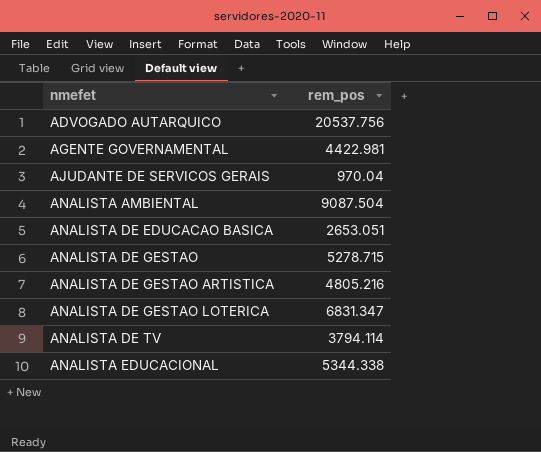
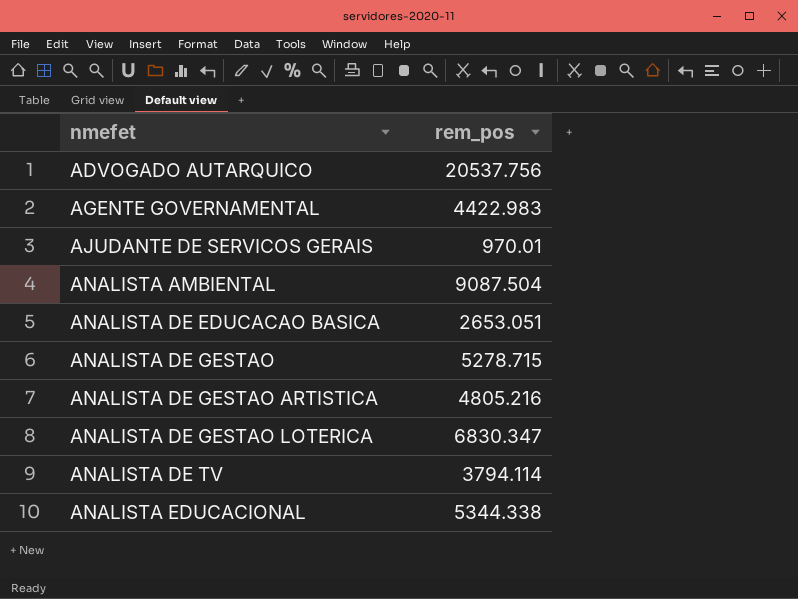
AGENTE GOVERNAMENTAL | rem_pos: 4422.981 -> 4422.983
AJUDANTE DE SERVICOS GERAIS | rem_pos: 970.04 -> 970.01
ANALISTA DE GESTAO LOTERICA | rem_pos: 6831.347 -> 6830.347

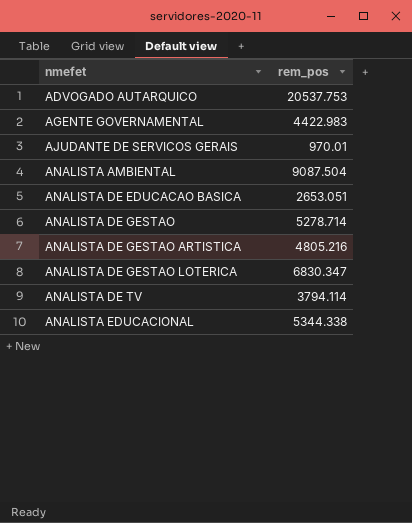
ADVOGADO AUTARQUICO | rem_pos: 20537.756 -> 20537.753
ANALISTA DE GESTAO | rem_pos: 5278.715 -> 5278.714

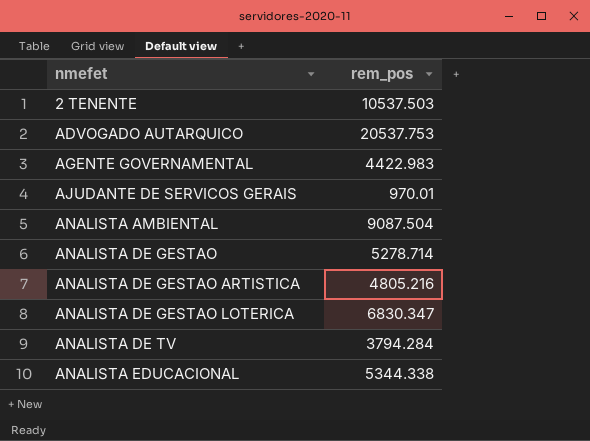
row ANALISTA DE EDUCACAO BASICA: 2653.051 -> none
row 2 TENENTE: none -> 10537.503
ANALISTA DE TV | rem_pos: 3794.114 -> 3794.284

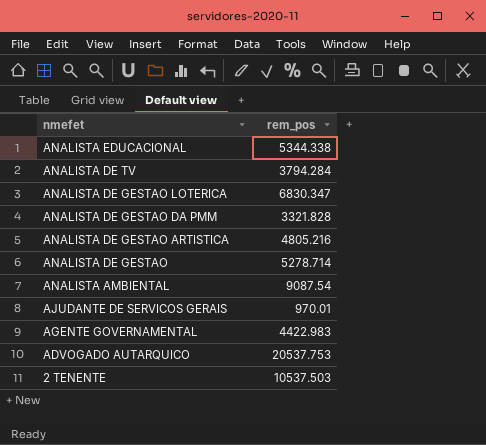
row order: nmefet ascending -> nmefet descending
row ANALISTA DE GESTAO DA PMM: none -> 3321.828
ANALISTA AMBIENTAL | rem_pos: 9087.504 -> 9087.54

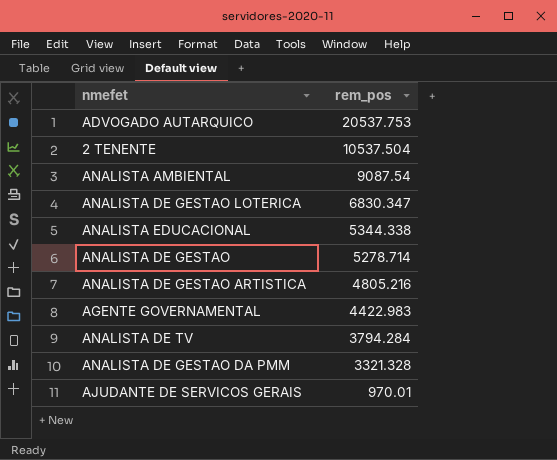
row order: nmefet descending -> rem_pos descending
2 TENENTE | rem_pos: 10537.503 -> 10537.504
ANALISTA DE GESTAO DA PMM | rem_pos: 3321.828 -> 3321.328

